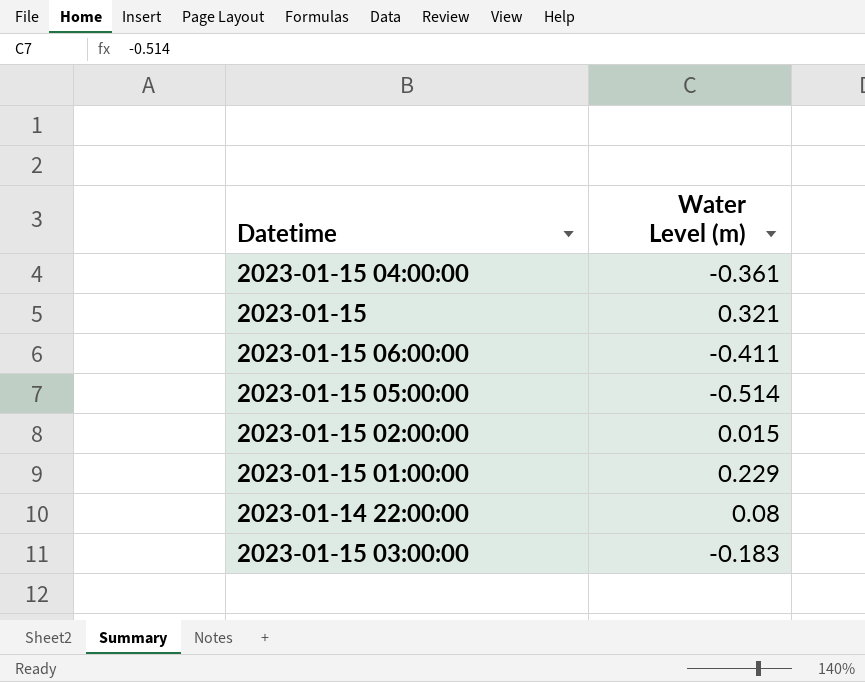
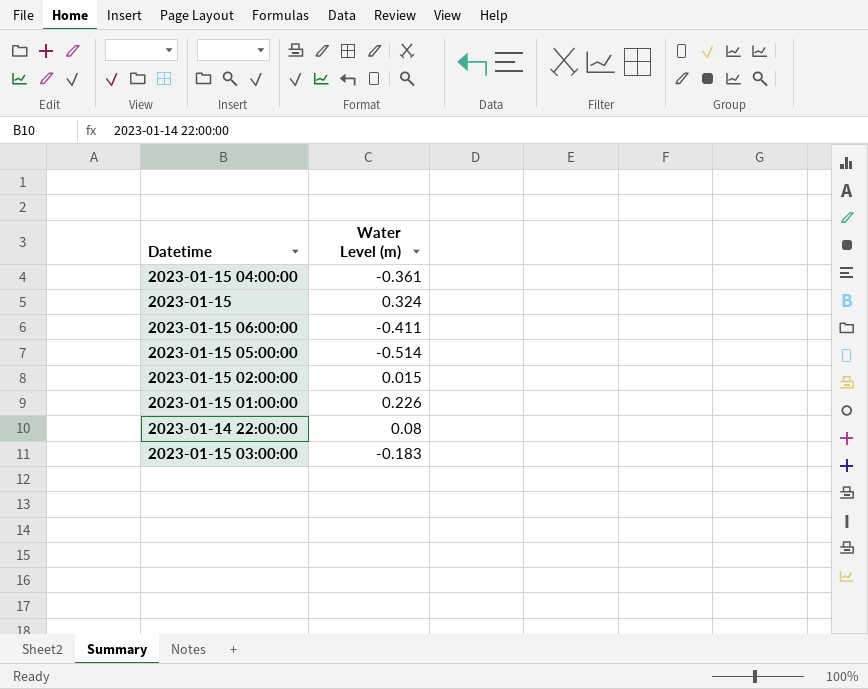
2023-01-15 | Water Level (m): 0.321 -> 0.324
2023-01-15 01:00:00 | Water Level (m): 0.229 -> 0.226

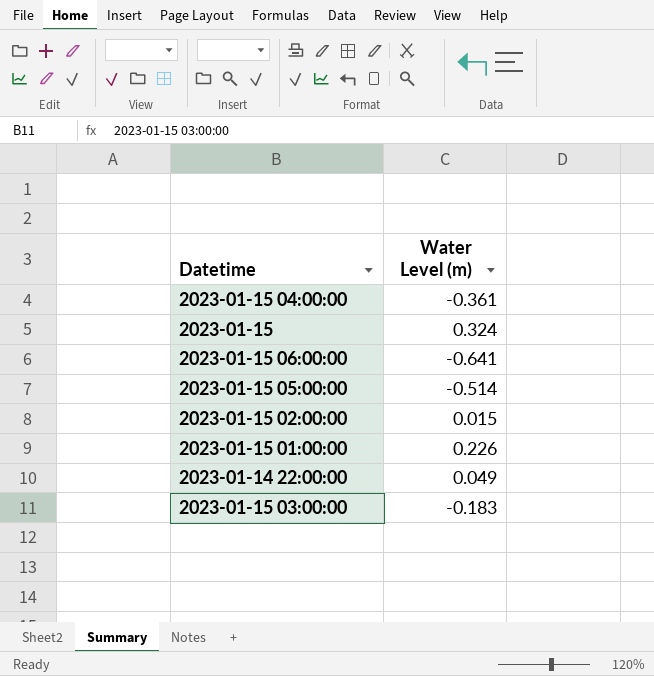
2023-01-15 06:00:00 | Water Level (m): -0.411 -> -0.641
2023-01-14 22:00:00 | Water Level (m): 0.08 -> 0.049

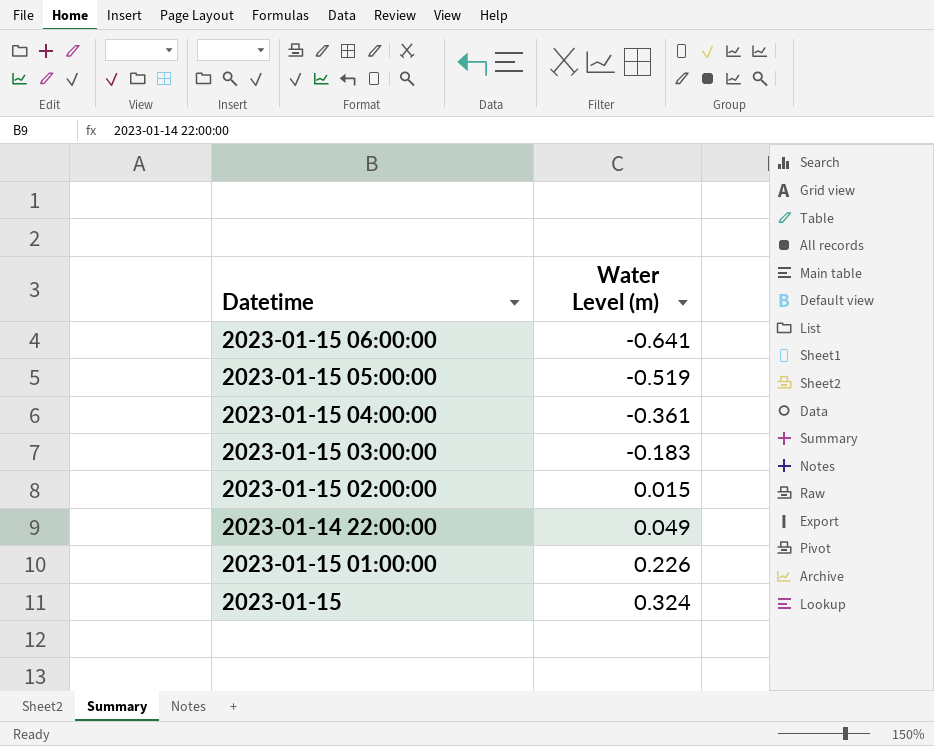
row order: none -> Water Level (m) ascending
2023-01-15 05:00:00 | Water Level (m): -0.514 -> -0.519

